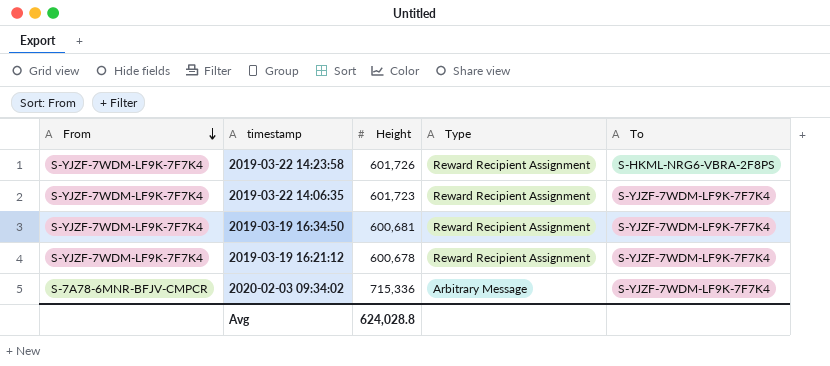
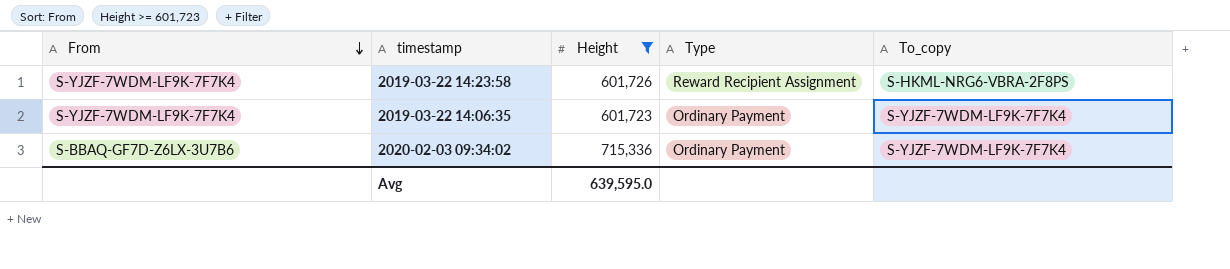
filter: none -> Height >= 601,723
column name: To -> To_copy
2019-03-22 14:06:35 | Type: Reward Recipient Assignment -> Ordinary Payment
2020-02-03 09:34:02 | From: S-7A78-6MNR-BFJV-CMPCR -> S-BBAQ-GF7D-Z6LX-3U7B6
2020-02-03 09:34:02 | Type: Arbitrary Message -> Ordinary Payment
Avg | Height: 624,028.8 -> 639,595.0

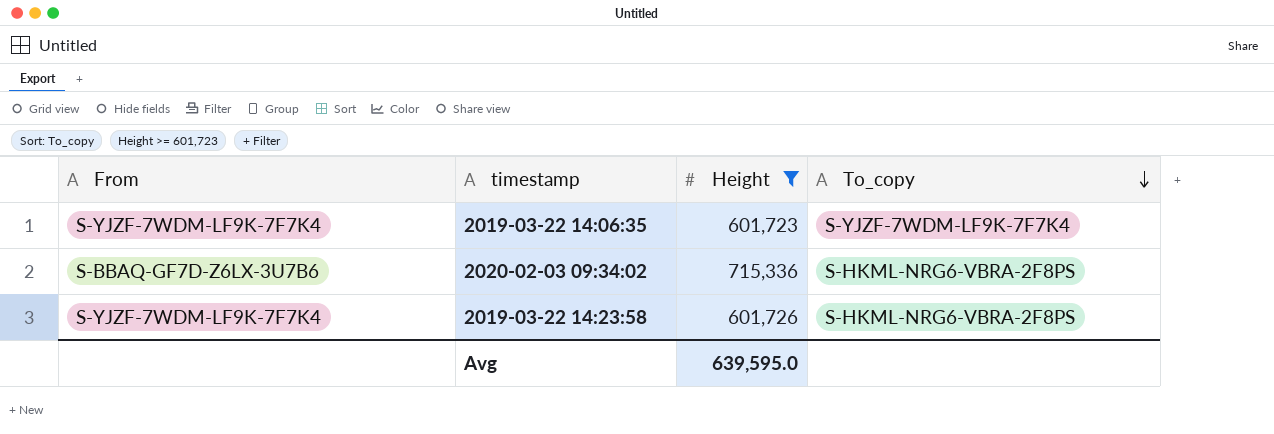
row order: From descending -> To_copy descending
column Type | position: 4 -> none
2020-02-03 09:34:02 | To_copy: S-YJZF-7WDM-LF9K-7F7K4 -> S-HKML-NRG6-VBRA-2F8PS

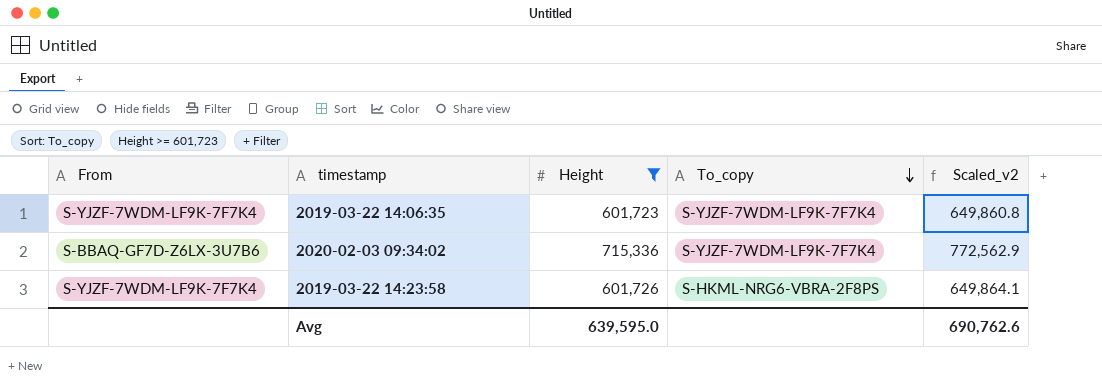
column Scaled_v2 | formula: none -> [Height] * 1.08
2020-02-03 09:34:02 | To_copy: S-HKML-NRG6-VBRA-2F8PS -> S-YJZF-7WDM-LF9K-7F7K4

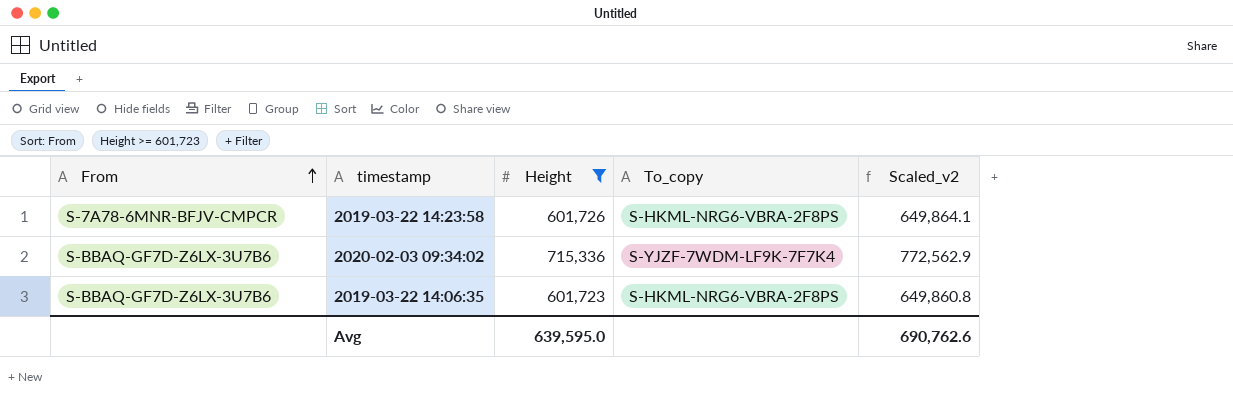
row order: To_copy descending -> From ascending
2019-03-22 14:23:58 | From: S-YJZF-7WDM-LF9K-7F7K4 -> S-7A78-6MNR-BFJV-CMPCR
2019-03-22 14:06:35 | From: S-YJZF-7WDM-LF9K-7F7K4 -> S-BBAQ-GF7D-Z6LX-3U7B6
2019-03-22 14:06:35 | To_copy: S-YJZF-7WDM-LF9K-7F7K4 -> S-HKML-NRG6-VBRA-2F8PS

